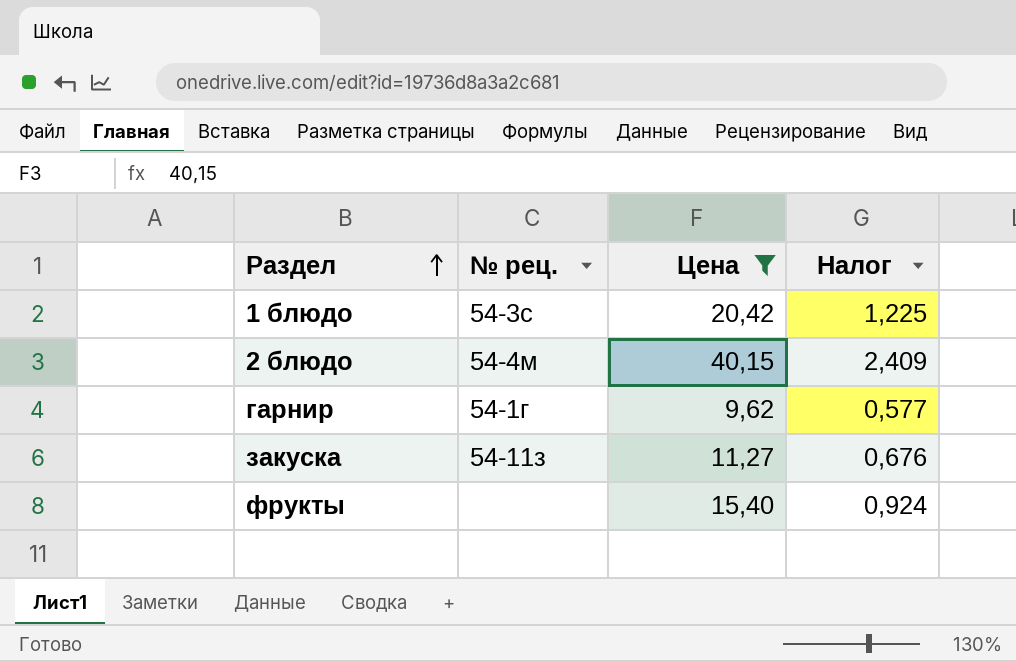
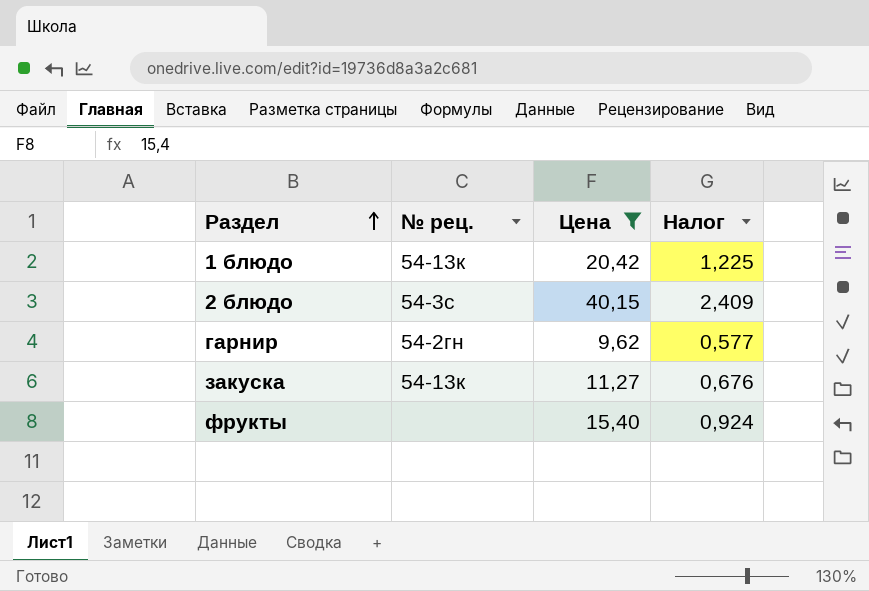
1 блюдо | № рец.: 54-3с -> 54-13к
2 блюдо | № рец.: 54-4м -> 54-3с
гарнир | № рец.: 54-1г -> 54-2гн
закуска | № рец.: 54-11з -> 54-13к

